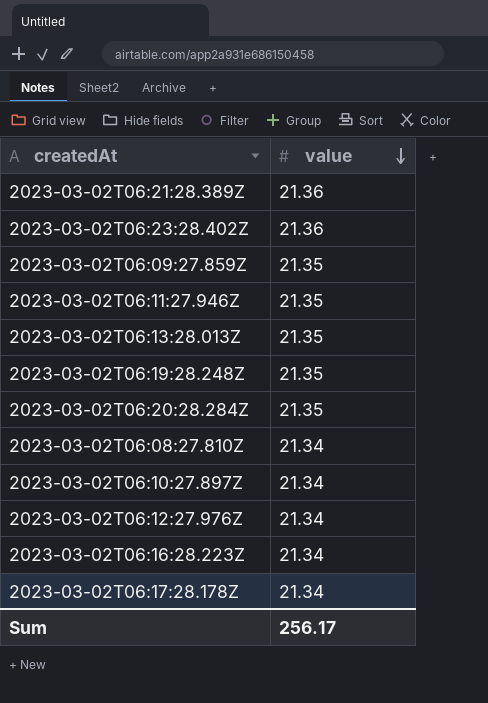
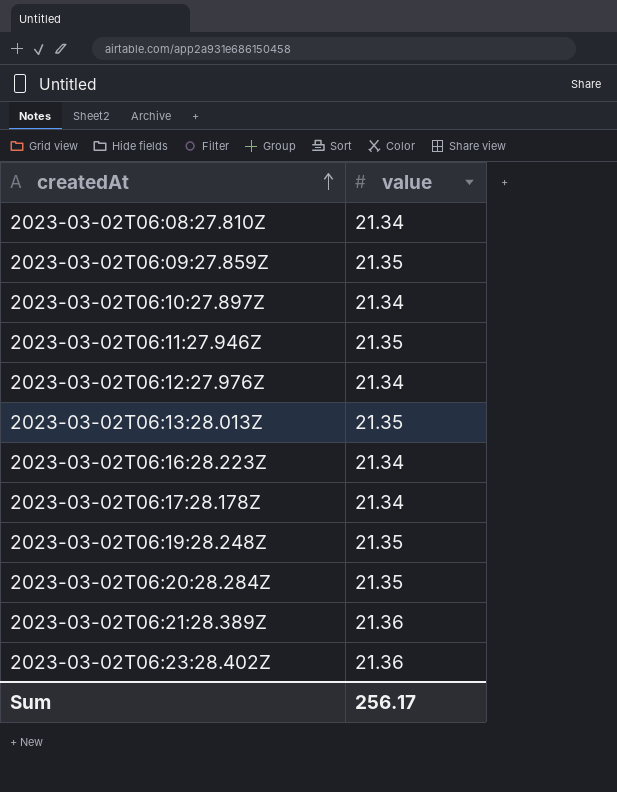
row order: value descending -> createdAt ascending

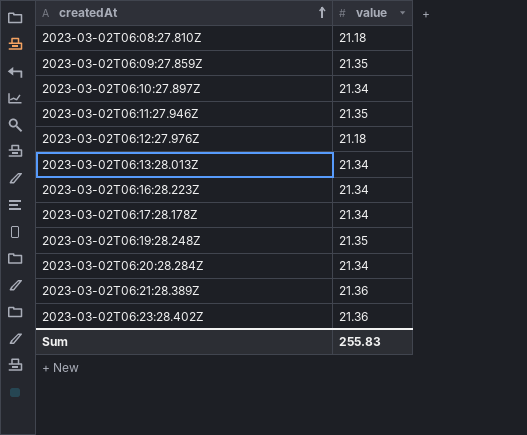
2023-03-02T06:08:27.810Z | value: 21.34 -> 21.18
2023-03-02T06:12:27.976Z | value: 21.34 -> 21.18
2023-03-02T06:13:28.013Z | value: 21.35 -> 21.34
2023-03-02T06:20:28.284Z | value: 21.35 -> 21.34
Sum | value: 256.17 -> 255.83

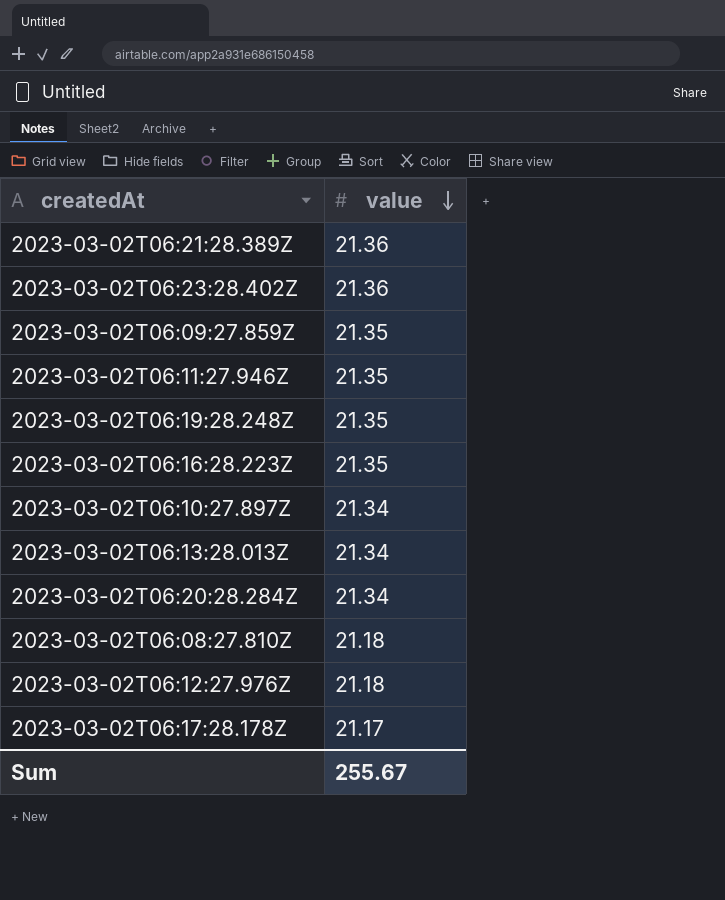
row order: createdAt ascending -> value descending
2023-03-02T06:16:28.223Z | value: 21.34 -> 21.35
2023-03-02T06:17:28.178Z | value: 21.34 -> 21.17
Sum | value: 255.83 -> 255.67

